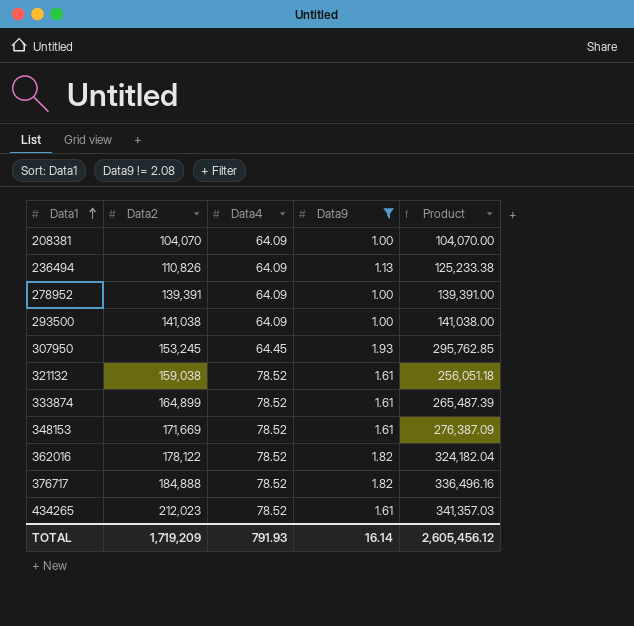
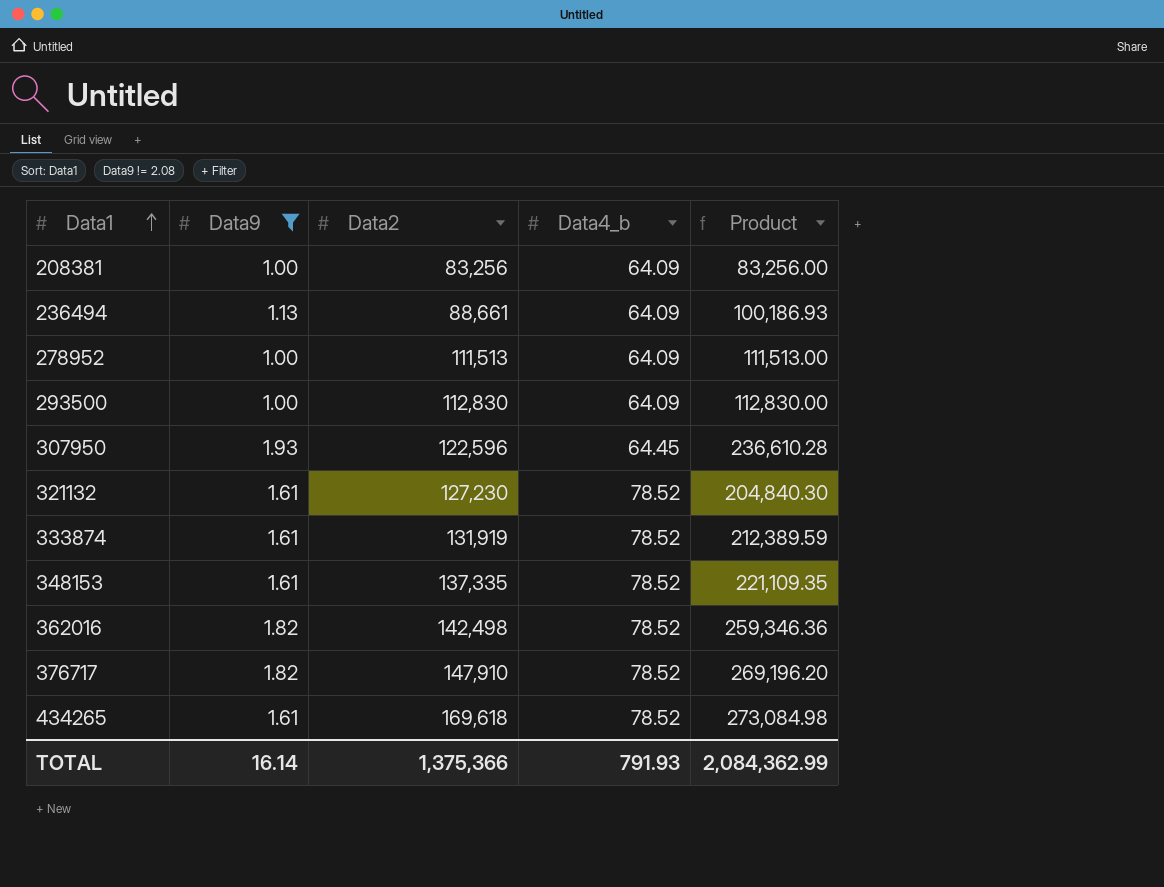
column Data9 | position: 4 -> 2
column name: Data4 -> Data4_b
208381 | Data2: 104,070 -> 83,256
208381 | Product: 104,070.00 -> 83,256.00
236494 | Data2: 110,826 -> 88,661
236494 | Product: 125,233.38 -> 100,186.93
278952 | Data2: 139,391 -> 111,513
278952 | Product: 139,391.00 -> 111,513.00
293500 | Data2: 141,038 -> 112,830
293500 | Product: 141,038.00 -> 112,830.00
307950 | Data2: 153,245 -> 122,596
307950 | Product: 295,762.85 -> 236,610.28
321132 | Data2: 159,038 -> 127,230
321132 | Product: 256,051.18 -> 204,840.30
333874 | Data2: 164,899 -> 131,919
333874 | Product: 265,487.39 -> 212,389.59
348153 | Data2: 171,669 -> 137,335
348153 | Product: 276,387.09 -> 221,109.35
362016 | Data2: 178,122 -> 142,498
362016 | Product: 324,182.04 -> 259,346.36
376717 | Data2: 184,888 -> 147,910
376717 | Product: 336,496.16 -> 269,196.20
434265 | Data2: 212,023 -> 169,618
434265 | Product: 341,357.03 -> 273,084.98
TOTAL | Data2: 1,719,209 -> 1,375,366
TOTAL | Product: 2,605,456.12 -> 2,084,362.99

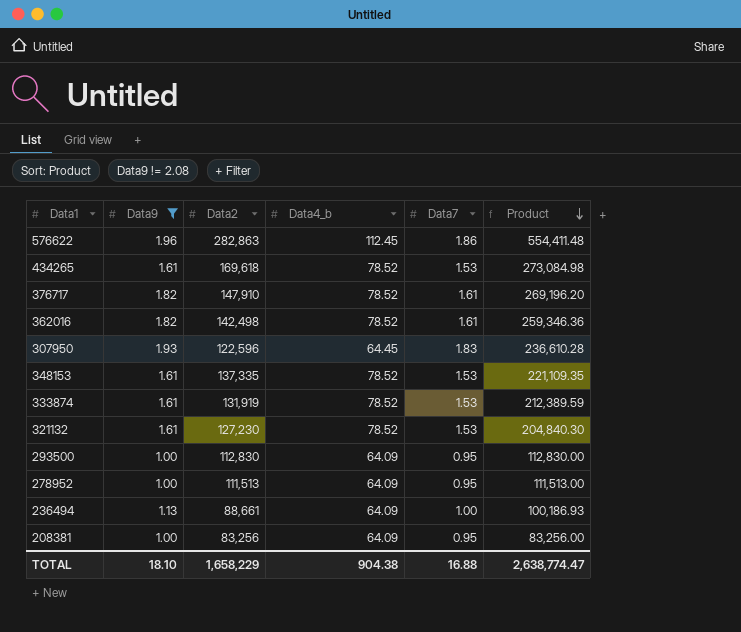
row order: Data1 ascending -> Product descending
column Data7 | position: none -> 5
row 576622: none -> 1.96 | 282,863 | 112.45 | 1.86 | 554,411.48
TOTAL | Data9: 16.14 -> 18.10
TOTAL | Data2: 1,375,366 -> 1,658,229
TOTAL | Data4_b: 791.93 -> 904.38
TOTAL | Product: 2,084,362.99 -> 2,638,774.47

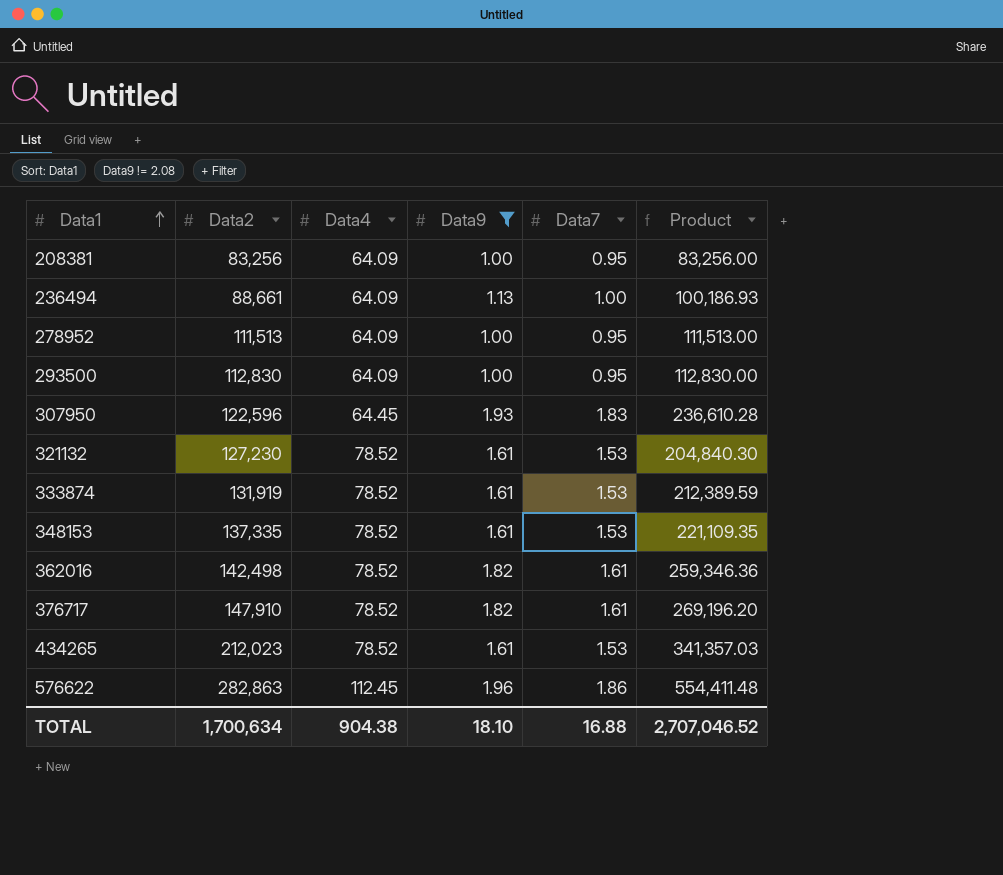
row order: Product descending -> Data1 ascending
column name: Data4_b -> Data4
column Data9 | position: 2 -> 4
434265 | Data2: 169,618 -> 212,023
434265 | Product: 273,084.98 -> 341,357.03
TOTAL | Data2: 1,658,229 -> 1,700,634
TOTAL | Product: 2,638,774.47 -> 2,707,046.52

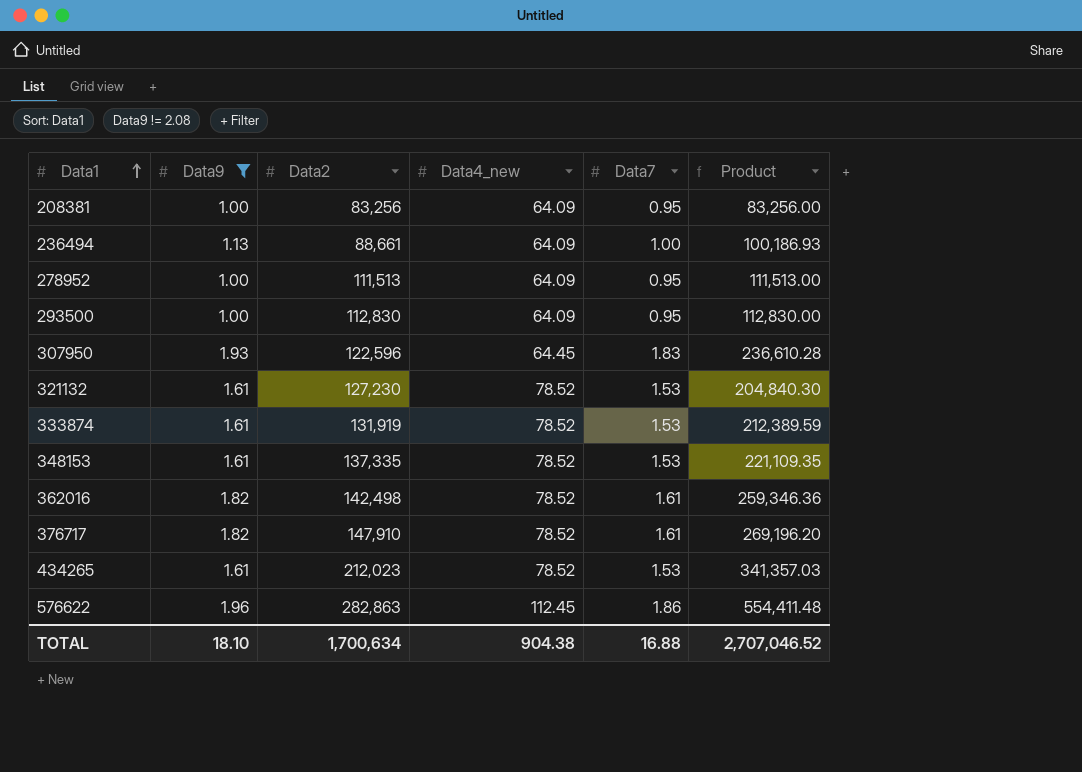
column Data9 | position: 4 -> 2
column name: Data4 -> Data4_new

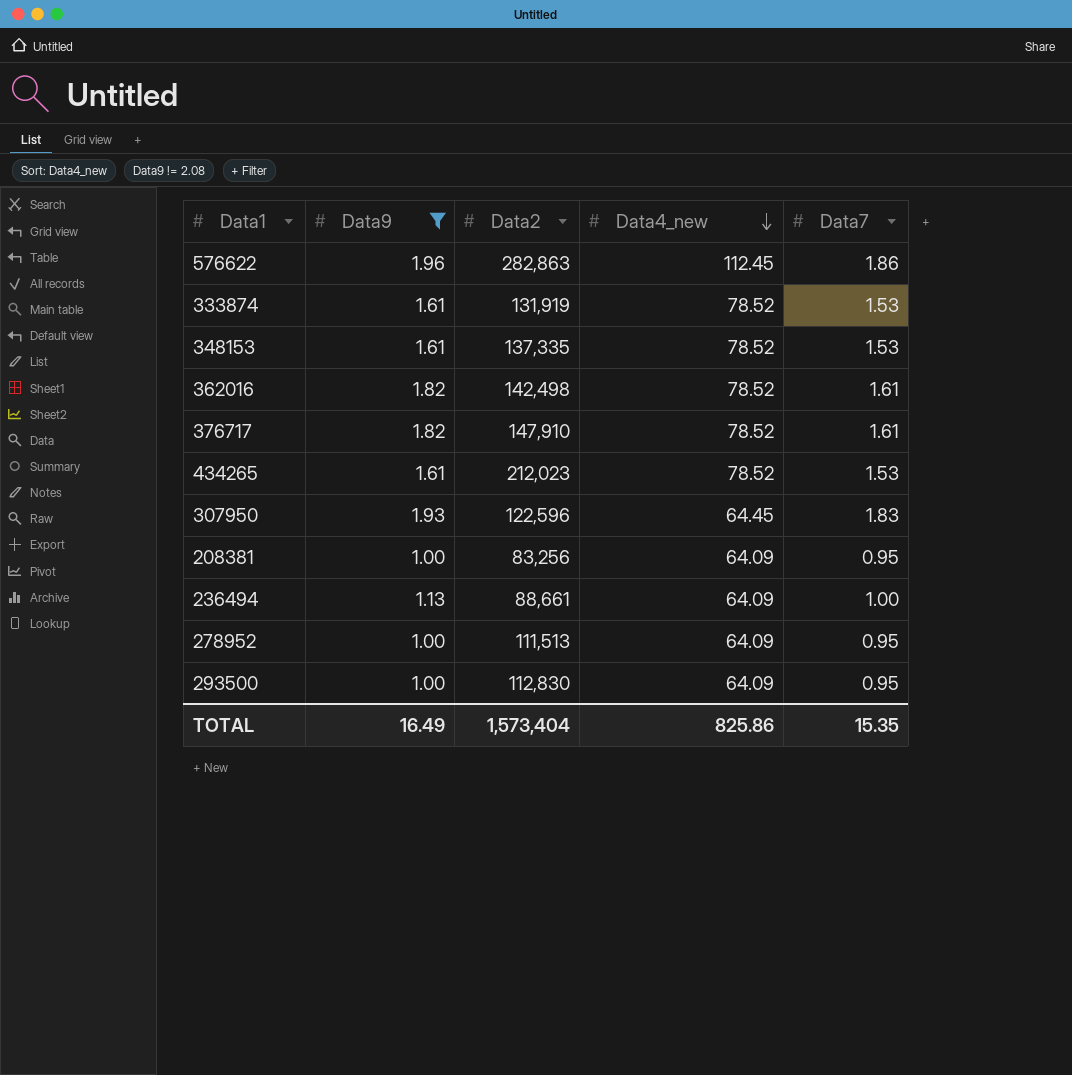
row order: Data1 ascending -> Data4_new descending
column Product | formula: [Data9] * [Data2] -> none
row 321132: 1.61 | 127,230 | 78.52 | 1.53 | 204,840.30 -> none
TOTAL | Data9: 18.10 -> 16.49
TOTAL | Data2: 1,700,634 -> 1,573,404
TOTAL | Data4_new: 904.38 -> 825.86
TOTAL | Data7: 16.88 -> 15.35

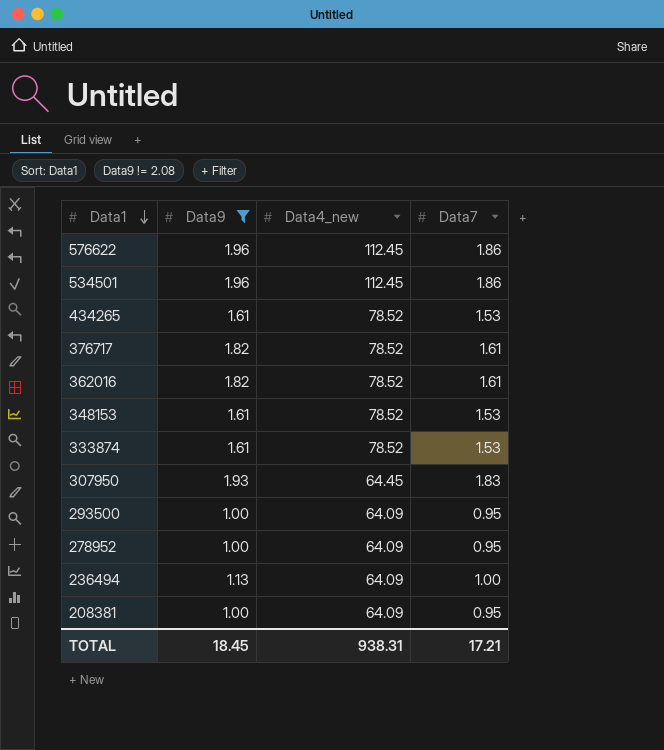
row order: Data4_new descending -> Data1 descending
column Data2 | position: 3 -> none
row 534501: none -> 1.96 | 112.45 | 1.86
TOTAL | Data9: 16.49 -> 18.45
TOTAL | Data4_new: 825.86 -> 938.31
TOTAL | Data7: 15.35 -> 17.21

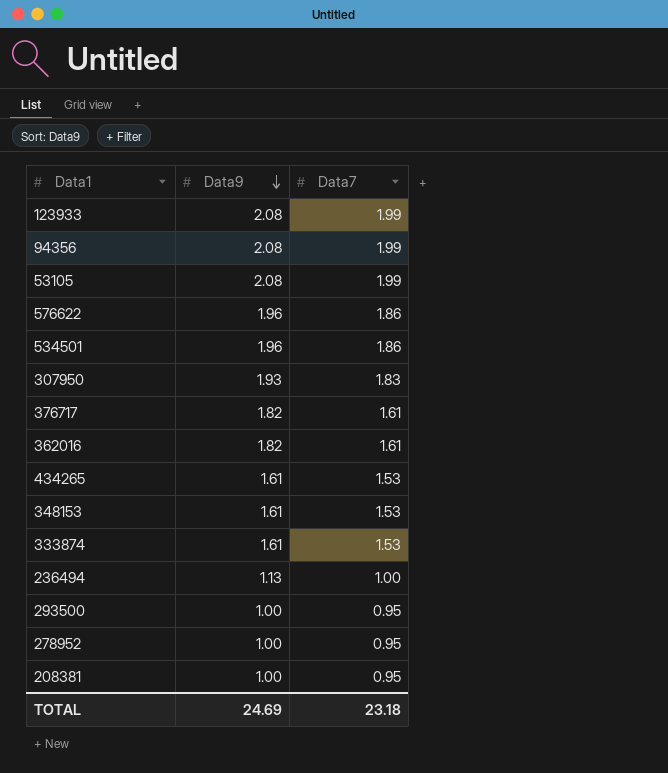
filter: Data9 != 2.08 -> none
row order: Data1 descending -> Data9 descending
column Data4_new | position: 3 -> none
TOTAL | Data9: 18.45 -> 24.69
TOTAL | Data7: 17.21 -> 23.18

